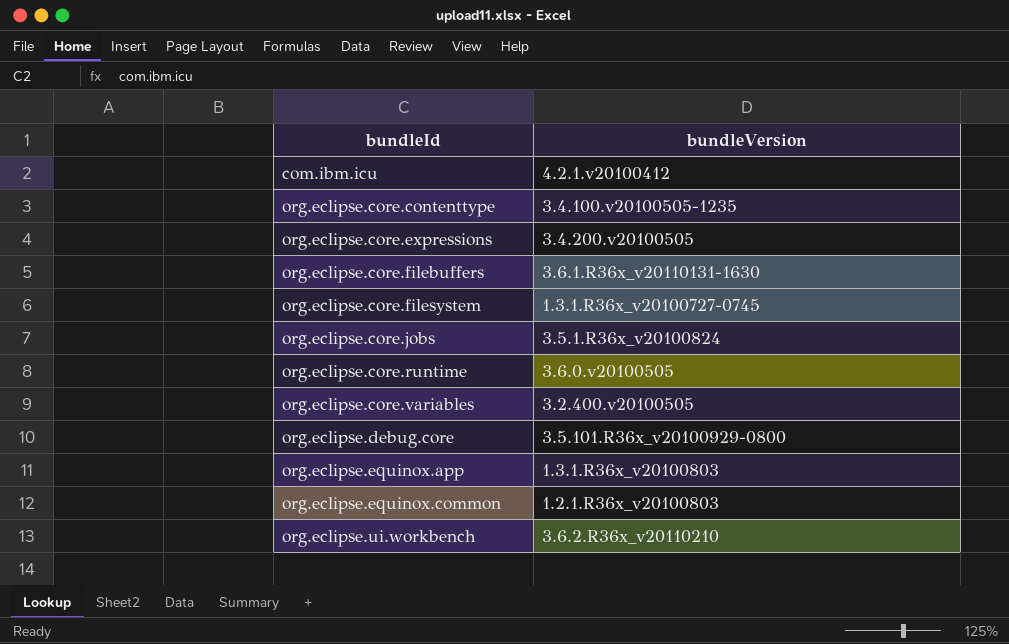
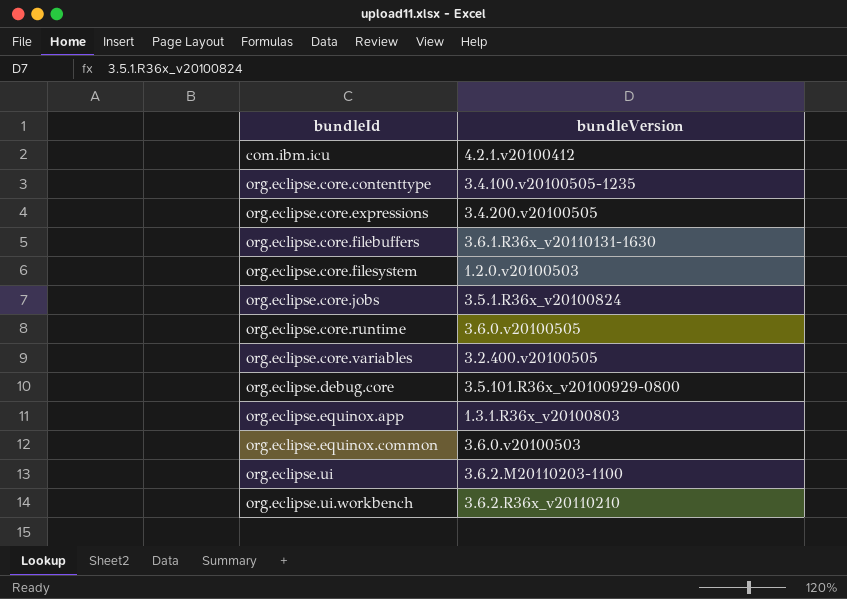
org.eclipse.core.filesystem | bundleVersion: 1.3.1.R36x_v20100727-0745 -> 1.2.0.v20100503
org.eclipse.equinox.common | bundleVersion: 1.2.1.R36x_v20100803 -> 3.6.0.v20100503
row org.eclipse.ui: none -> 3.6.2.M20110203-1100

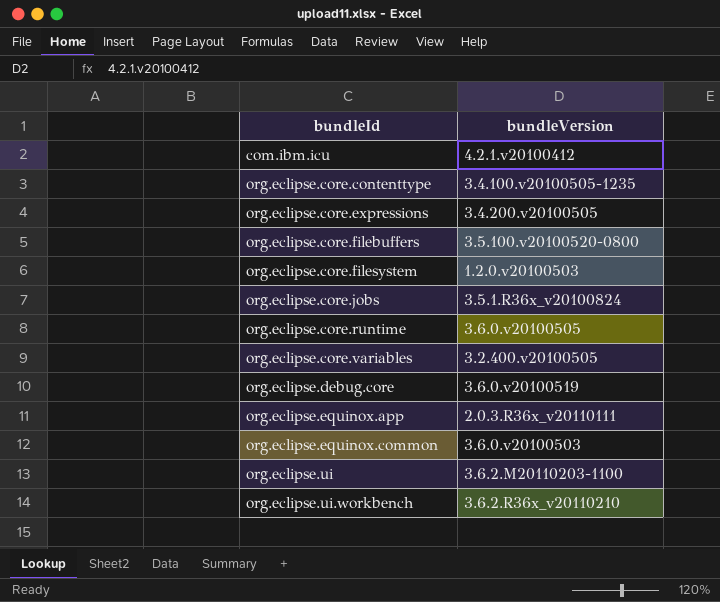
org.eclipse.core.filebuffers | bundleVersion: 3.6.1.R36x_v20110131-1630 -> 3.5.100.v20100520-0800
org.eclipse.debug.core | bundleVersion: 3.5.101.R36x_v20100929-0800 -> 3.6.0.v20100519
org.eclipse.equinox.app | bundleVersion: 1.3.1.R36x_v20100803 -> 2.0.3.R36x_v20110111

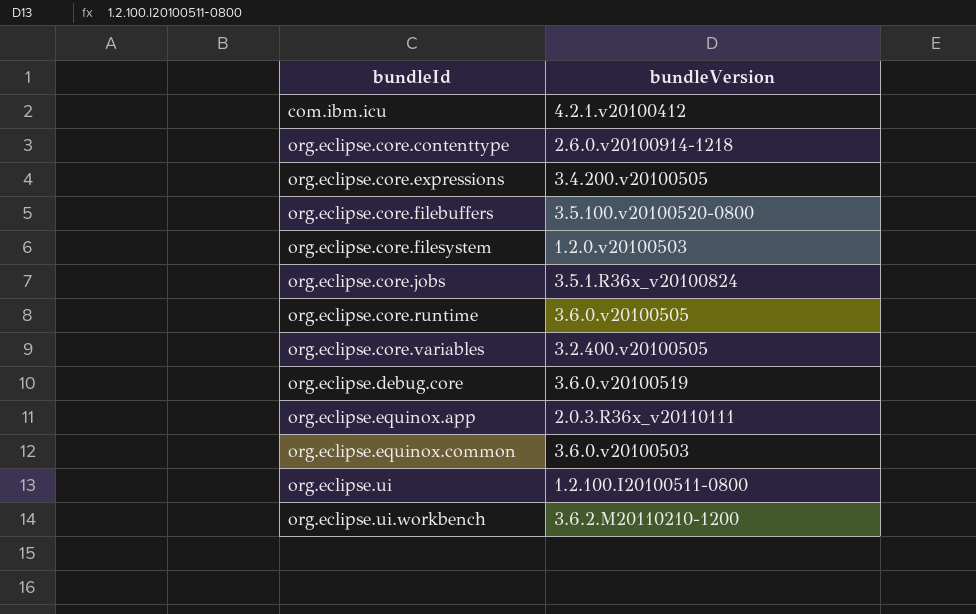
org.eclipse.core.contenttype | bundleVersion: 3.4.100.v20100505-1235 -> 2.6.0.v20100914-1218
org.eclipse.ui | bundleVersion: 3.6.2.M20110203-1100 -> 1.2.100.I20100511-0800
org.eclipse.ui.workbench | bundleVersion: 3.6.2.R36x_v20110210 -> 3.6.2.M20110210-1200

